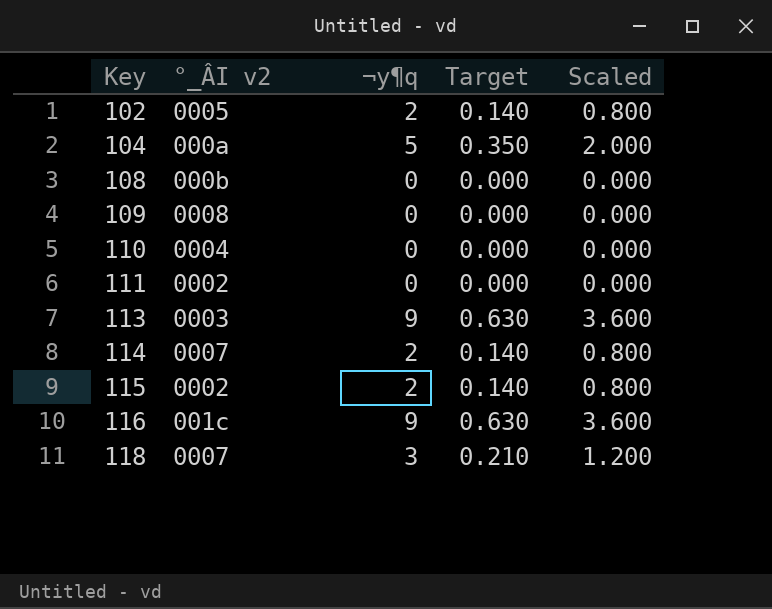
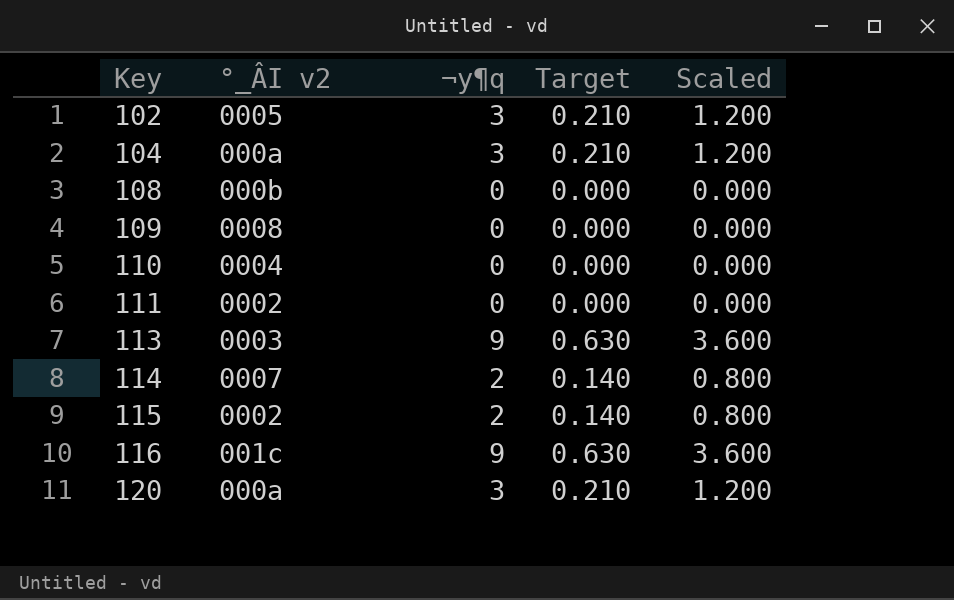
row 118: 0007 | 3 | 0.210 | 1.200 -> none
102 | ¬y¶q: 2 -> 3
102 | Target: 0.140 -> 0.210
102 | Scaled: 0.800 -> 1.200
104 | ¬y¶q: 5 -> 3
104 | Target: 0.350 -> 0.210
104 | Scaled: 2.000 -> 1.200
row 120: none -> 000a | 3 | 0.210 | 1.200

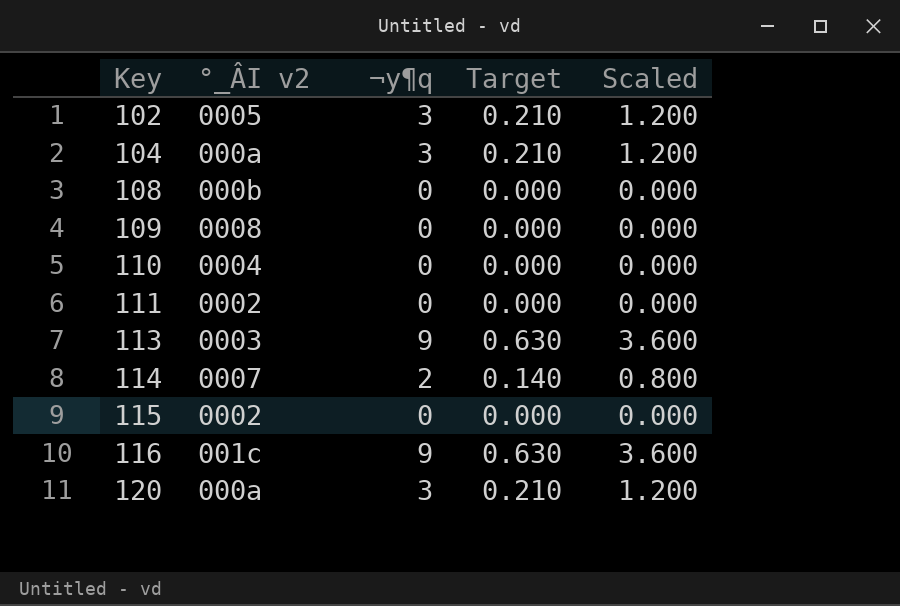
115 | ¬y¶q: 2 -> 0
115 | Target: 0.140 -> 0.000
115 | Scaled: 0.800 -> 0.000

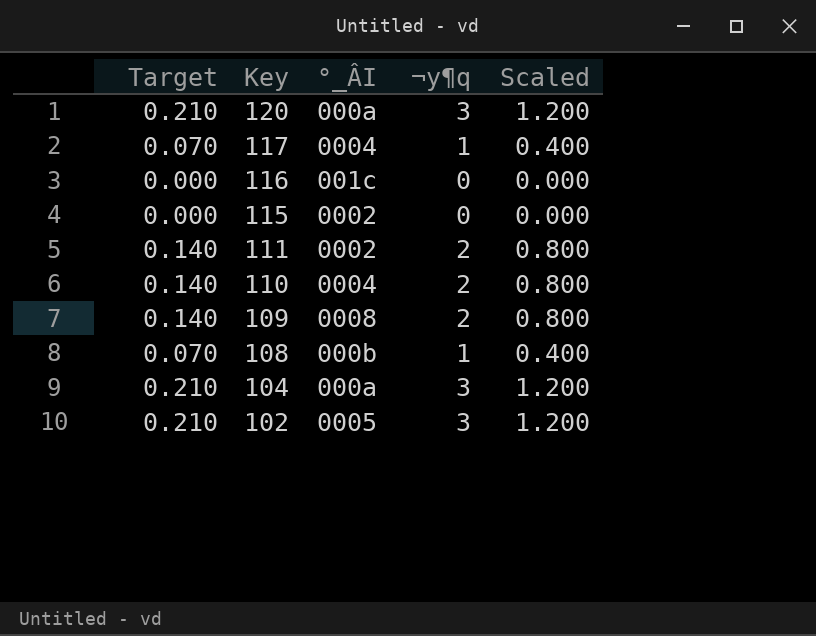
row order: Key ascending -> Key descending
column Target | position: 4 -> 1
column name: °_ÂI v2 -> °_ÂI
row 113: 0003 | 9 | 0.630 | 3.600 -> none
row 114: 0007 | 2 | 0.140 | 0.800 -> none
row 117: none -> 0.070 | 0004 | 1 | 0.400
116 | Target: 0.630 -> 0.000
116 | ¬y¶q: 9 -> 0
116 | Scaled: 3.600 -> 0.000
111 | Target: 0.000 -> 0.140
111 | ¬y¶q: 0 -> 2
111 | Scaled: 0.000 -> 0.800
110 | Target: 0.000 -> 0.140
110 | ¬y¶q: 0 -> 2
110 | Scaled: 0.000 -> 0.800
109 | Target: 0.000 -> 0.140
109 | ¬y¶q: 0 -> 2
109 | Scaled: 0.000 -> 0.800
108 | Target: 0.000 -> 0.070
108 | ¬y¶q: 0 -> 1
108 | Scaled: 0.000 -> 0.400

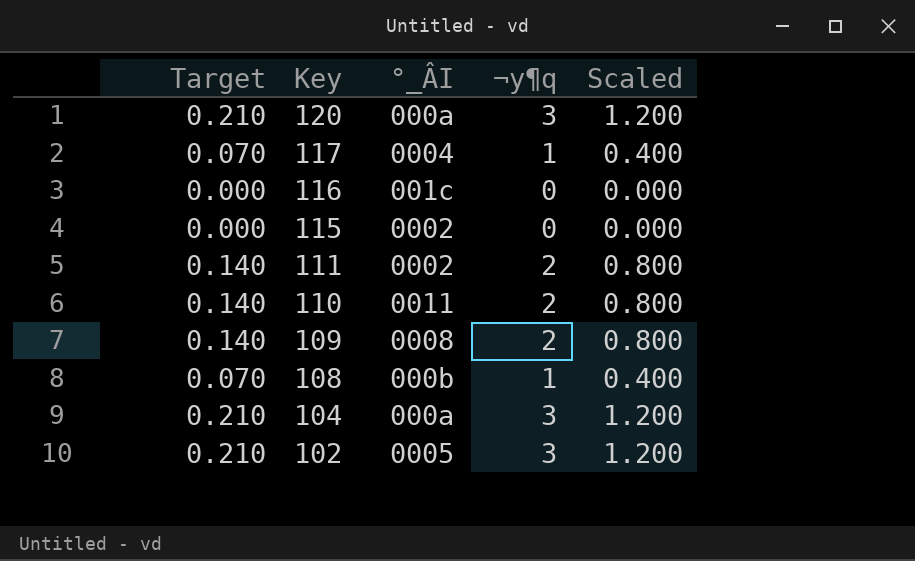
110 | °_ÂI: 0004 -> 0011

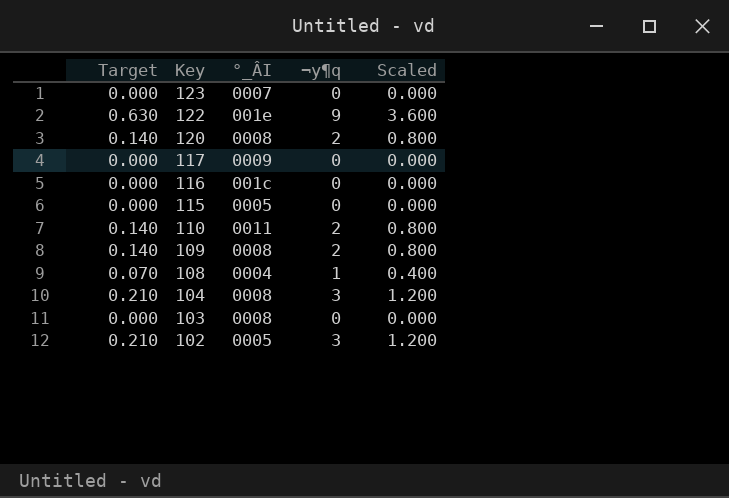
row 111: 0.140 | 0002 | 2 | 0.800 -> none
row 123: none -> 0.000 | 0007 | 0 | 0.000
row 122: none -> 0.630 | 001e | 9 | 3.600
120 | Target: 0.210 -> 0.140
120 | °_ÂI: 000a -> 0008
120 | ¬y¶q: 3 -> 2
120 | Scaled: 1.200 -> 0.800
117 | Target: 0.070 -> 0.000
117 | °_ÂI: 0004 -> 0009
117 | ¬y¶q: 1 -> 0
117 | Scaled: 0.400 -> 0.000
115 | °_ÂI: 0002 -> 0005
108 | °_ÂI: 000b -> 0004
104 | °_ÂI: 000a -> 0008
row 103: none -> 0.000 | 0008 | 0 | 0.000

